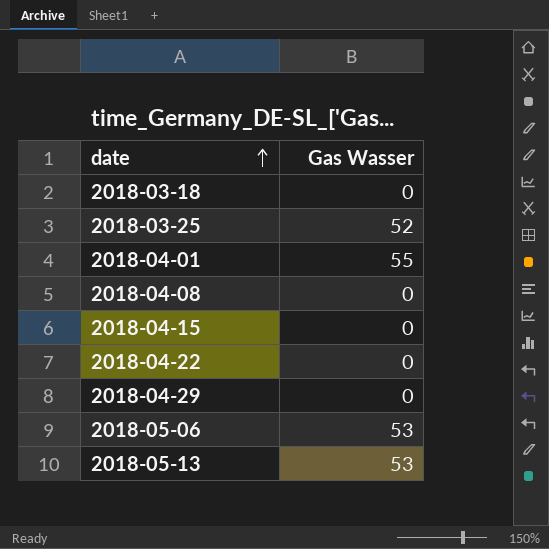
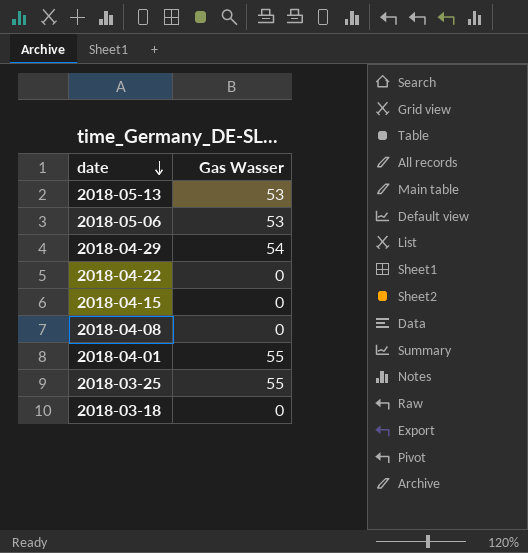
row order: date ascending -> date descending
2018-04-29 | Gas Wasser: 0 -> 54
2018-03-25 | Gas Wasser: 52 -> 55

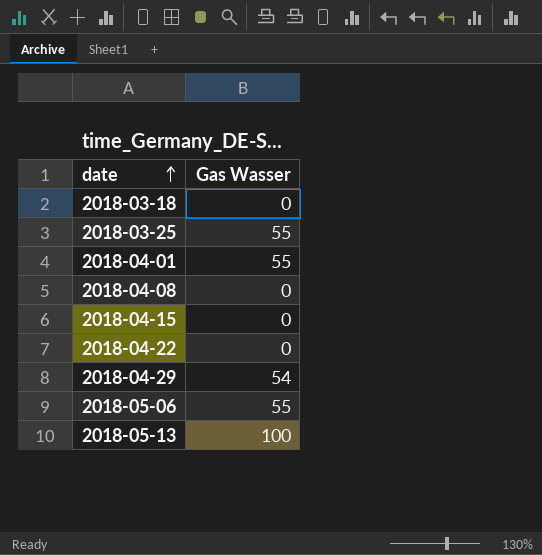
row order: date descending -> date ascending
2018-05-06 | Gas Wasser: 53 -> 55
2018-05-13 | Gas Wasser: 53 -> 100

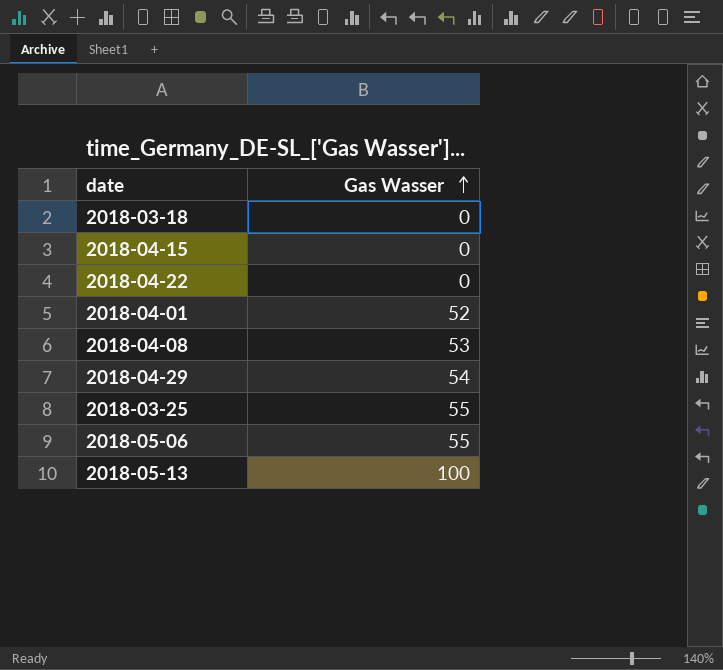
row order: date ascending -> Gas Wasser ascending
2018-04-01 | Gas Wasser: 55 -> 52
2018-04-08 | Gas Wasser: 0 -> 53

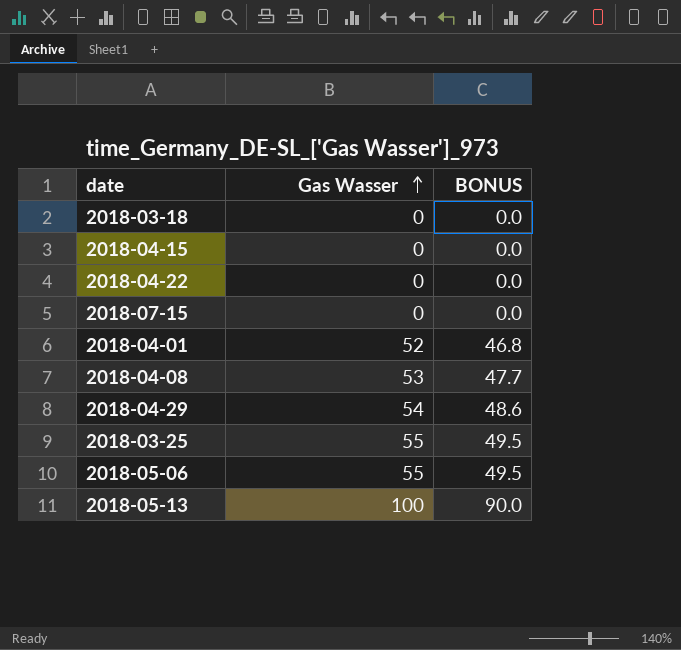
column BONUS | formula: none -> [Gas Wasser] * 0.9
row 2018-07-15: none -> 0 | 0.0

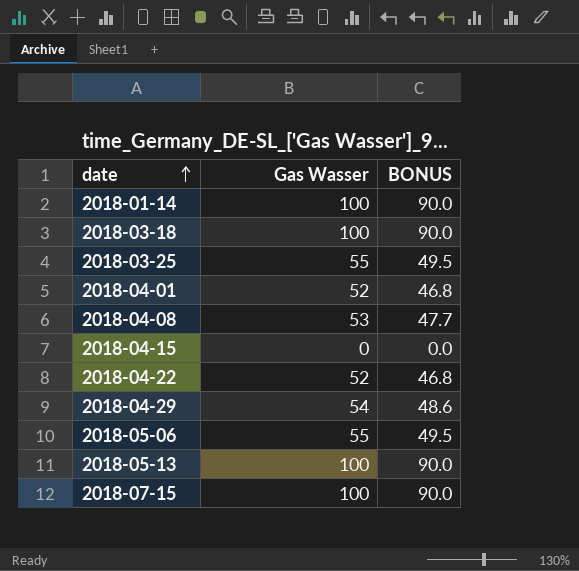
row order: Gas Wasser ascending -> date ascending
row 2018-01-14: none -> 100 | 90.0
2018-03-18 | Gas Wasser: 0 -> 100
2018-03-18 | BONUS: 0.0 -> 90.0
2018-04-22 | Gas Wasser: 0 -> 52
2018-04-22 | BONUS: 0.0 -> 46.8
2018-07-15 | Gas Wasser: 0 -> 100
2018-07-15 | BONUS: 0.0 -> 90.0

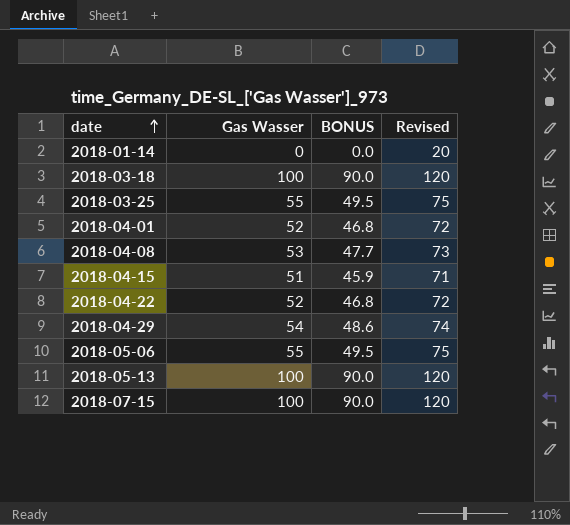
column Revised | formula: none -> [Gas Wasser] + 20
2018-01-14 | Gas Wasser: 100 -> 0
2018-01-14 | BONUS: 90.0 -> 0.0
2018-04-15 | Gas Wasser: 0 -> 51
2018-04-15 | BONUS: 0.0 -> 45.9

